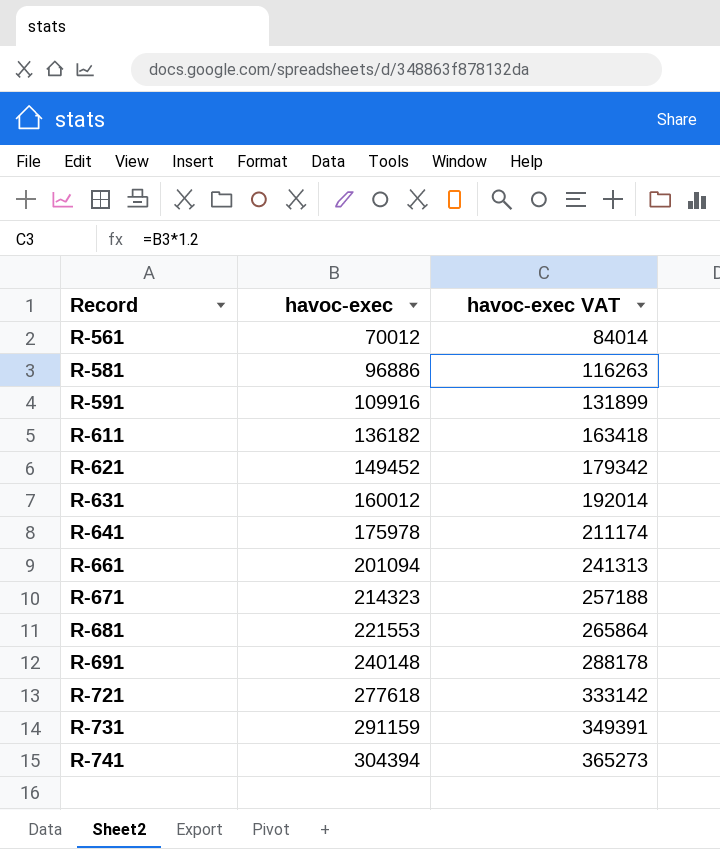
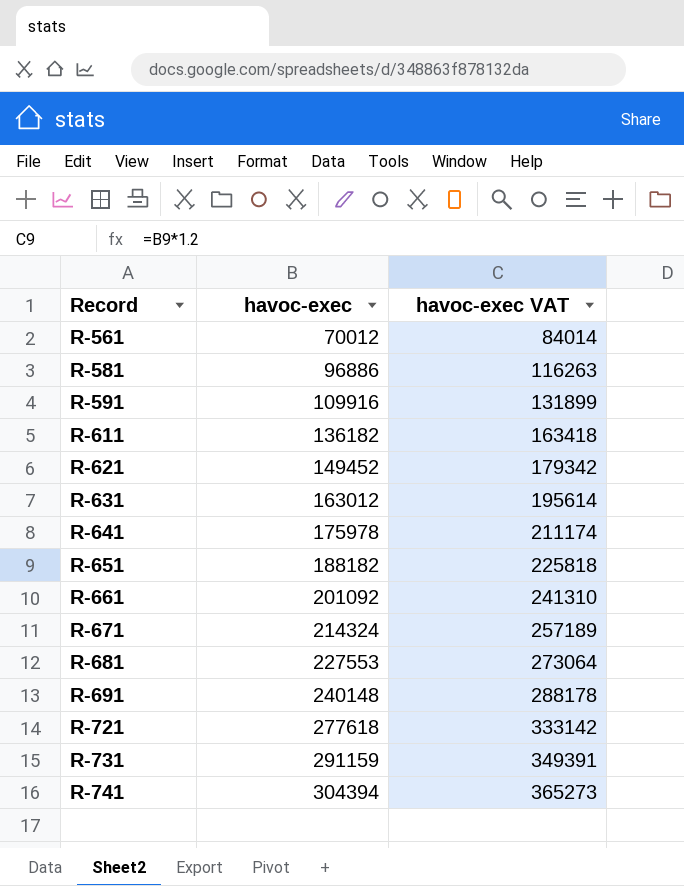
R-631 | havoc-exec: 160012 -> 163012
R-631 | havoc-exec VAT: 192014 -> 195614
row R-651: none -> 188182 | 225818
R-661 | havoc-exec: 201094 -> 201092
R-661 | havoc-exec VAT: 241313 -> 241310
R-671 | havoc-exec: 214323 -> 214324
R-671 | havoc-exec VAT: 257188 -> 257189
R-681 | havoc-exec: 221553 -> 227553
R-681 | havoc-exec VAT: 265864 -> 273064

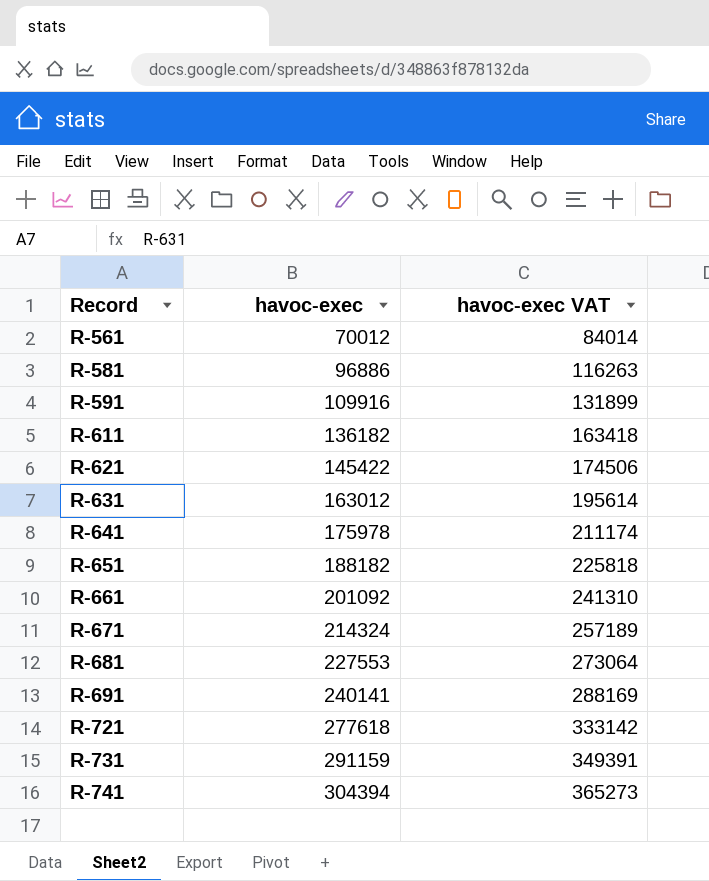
R-621 | havoc-exec: 149452 -> 145422
R-621 | havoc-exec VAT: 179342 -> 174506
R-691 | havoc-exec: 240148 -> 240141
R-691 | havoc-exec VAT: 288178 -> 288169

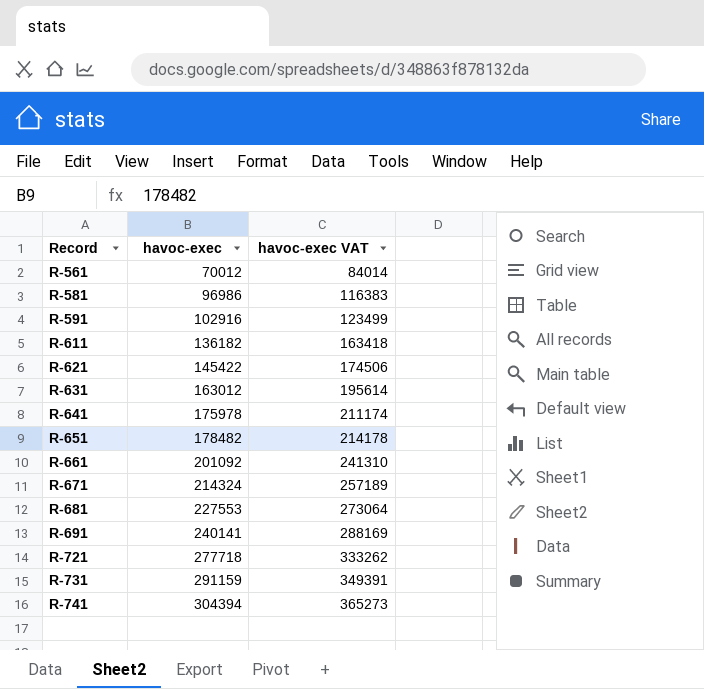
R-581 | havoc-exec: 96886 -> 96986
R-581 | havoc-exec VAT: 116263 -> 116383
R-591 | havoc-exec: 109916 -> 102916
R-591 | havoc-exec VAT: 131899 -> 123499
R-651 | havoc-exec: 188182 -> 178482
R-651 | havoc-exec VAT: 225818 -> 214178
R-721 | havoc-exec: 277618 -> 277718
R-721 | havoc-exec VAT: 333142 -> 333262

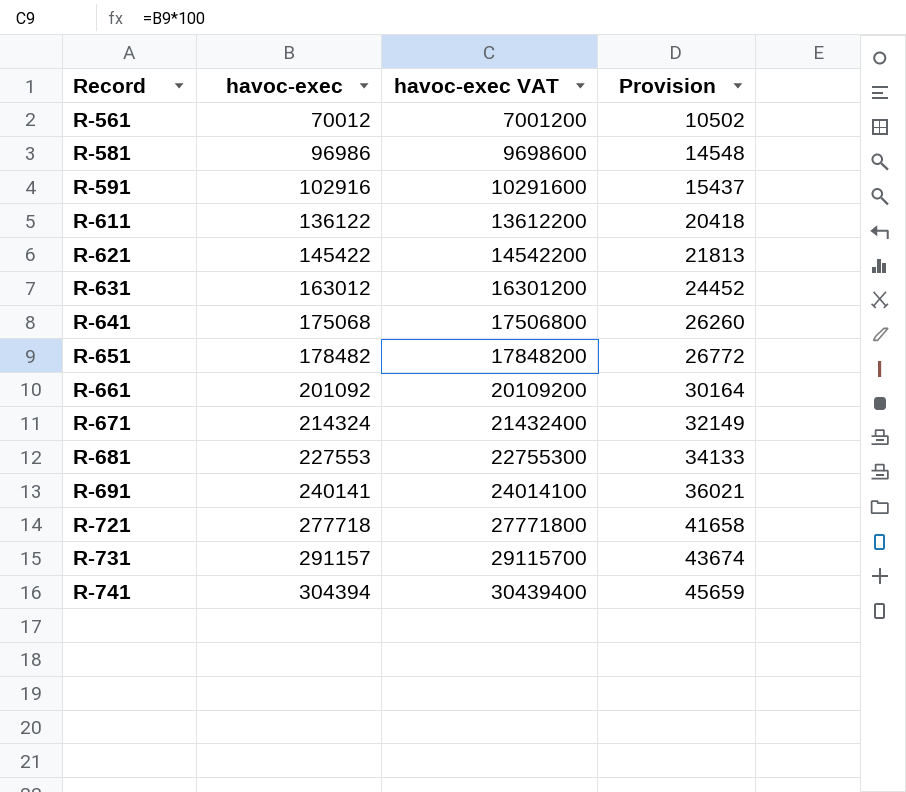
column havoc-exec VAT | formula: [havoc-exec] * 1.2 -> [havoc-exec] * 100
column Provision | formula: none -> [havoc-exec] * 0.15
R-611 | havoc-exec: 136182 -> 136122
R-641 | havoc-exec: 175978 -> 175068
R-731 | havoc-exec: 291159 -> 291157

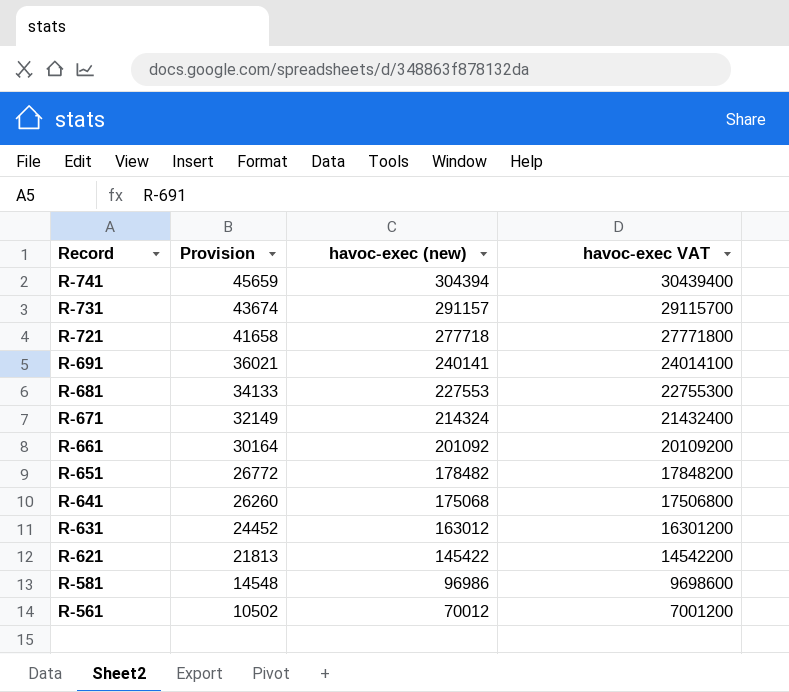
row order: Record ascending -> Record descending
column Provision | position: 4 -> 2
column name: havoc-exec -> havoc-exec (new)
row R-591: 102916 | 10291600 | 15437 -> none
row R-611: 136122 | 13612200 | 20418 -> none

